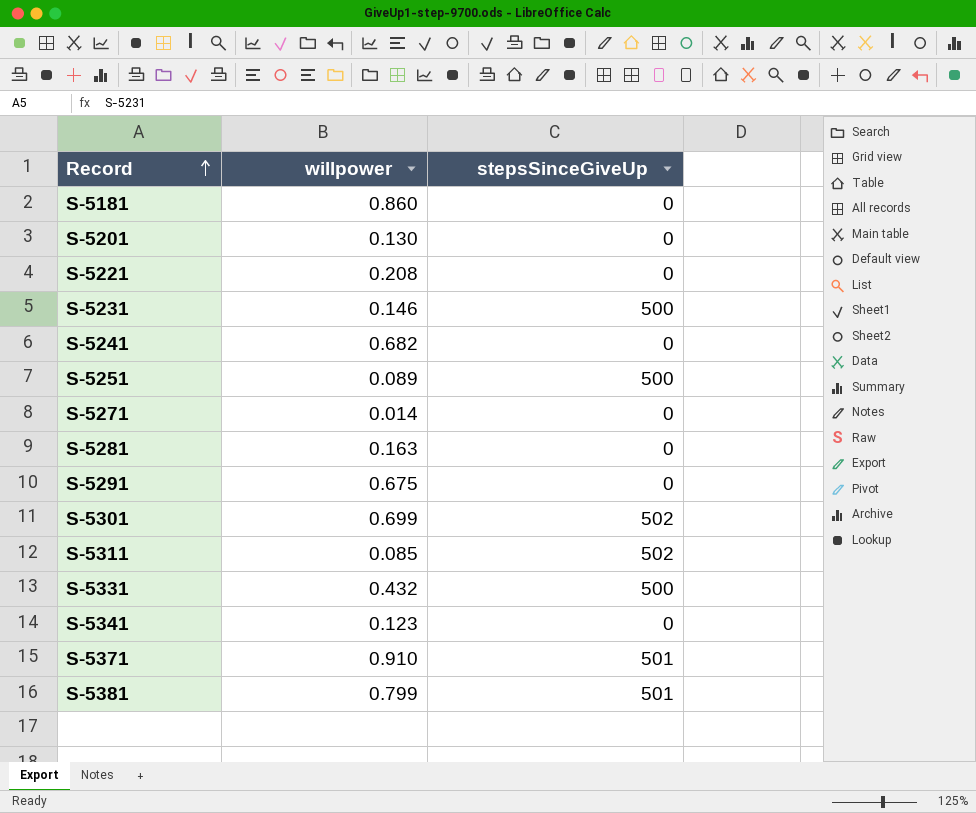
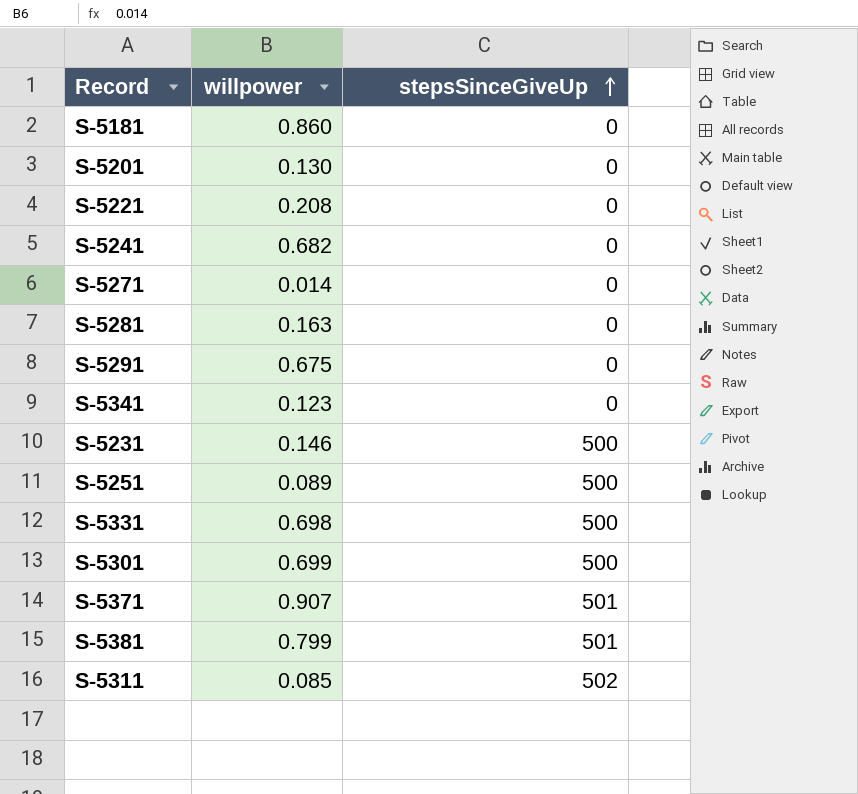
row order: Record ascending -> stepsSinceGiveUp ascending
S-5331 | willpower: 0.432 -> 0.698
S-5301 | stepsSinceGiveUp: 502 -> 500
S-5371 | willpower: 0.910 -> 0.907

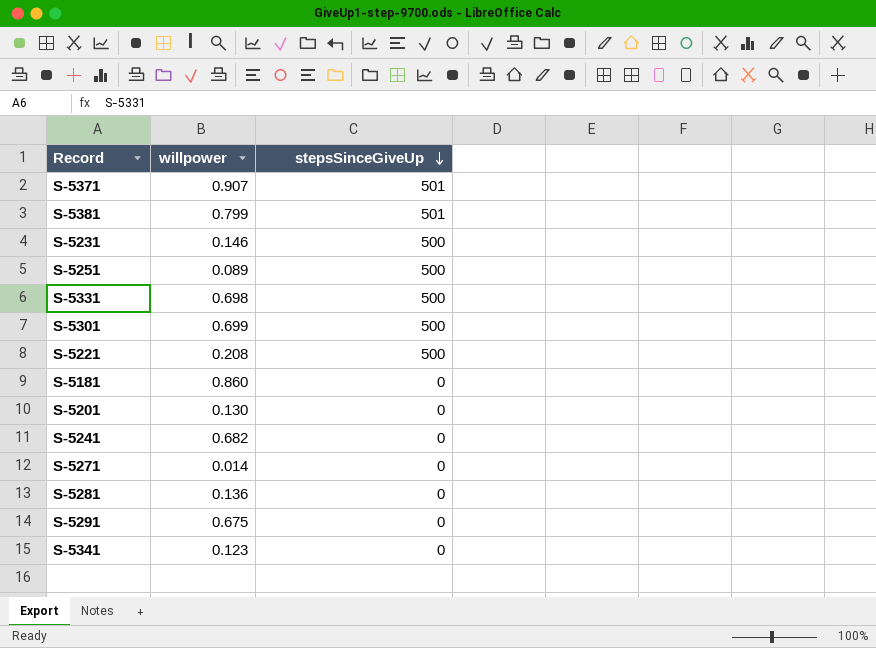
row order: stepsSinceGiveUp ascending -> stepsSinceGiveUp descending
row S-5311: 0.085 | 502 -> none
S-5221 | stepsSinceGiveUp: 0 -> 500
S-5281 | willpower: 0.163 -> 0.136

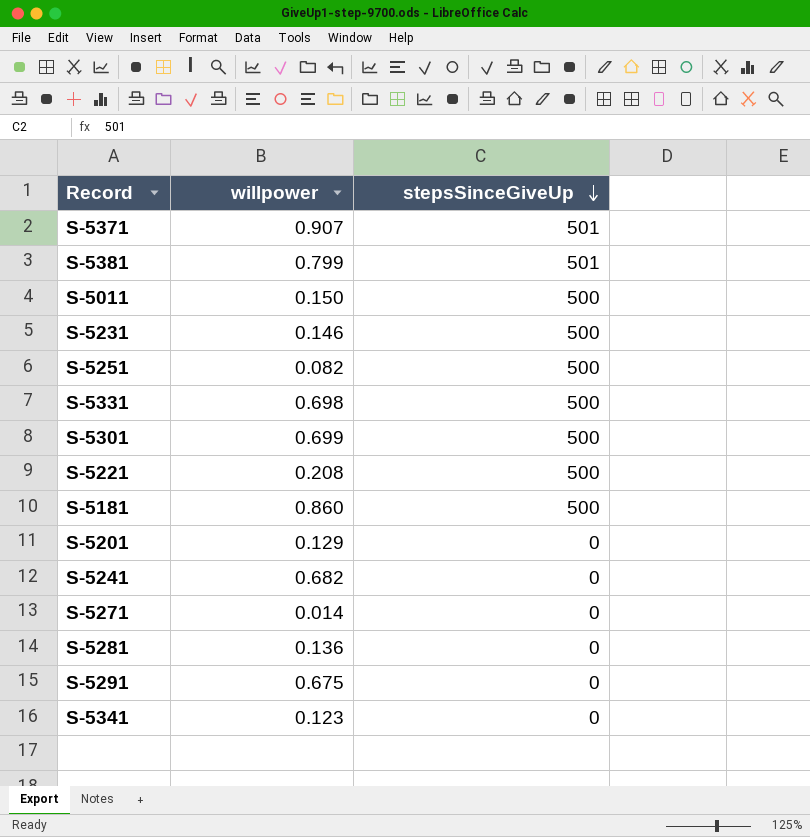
row S-5011: none -> 0.150 | 500
S-5251 | willpower: 0.089 -> 0.082
S-5181 | stepsSinceGiveUp: 0 -> 500
S-5201 | willpower: 0.130 -> 0.129

